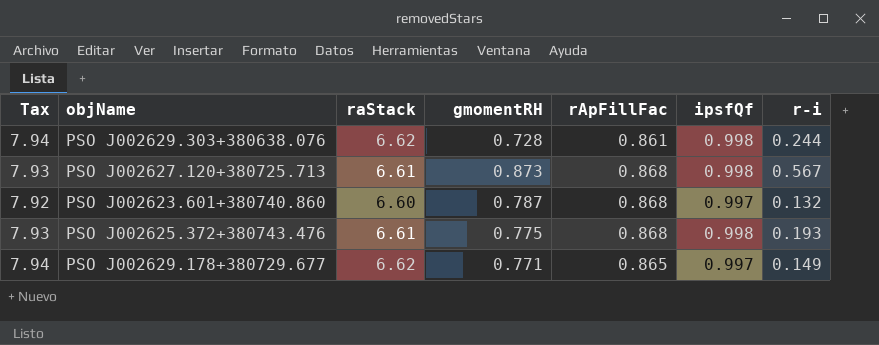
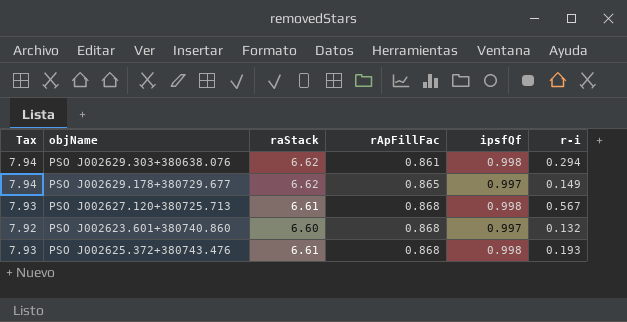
row order: none -> rApFillFac ascending
column gmomentRH | position: 4 -> none
PSO J002629.303+380638.076 | r-i: 0.244 -> 0.294

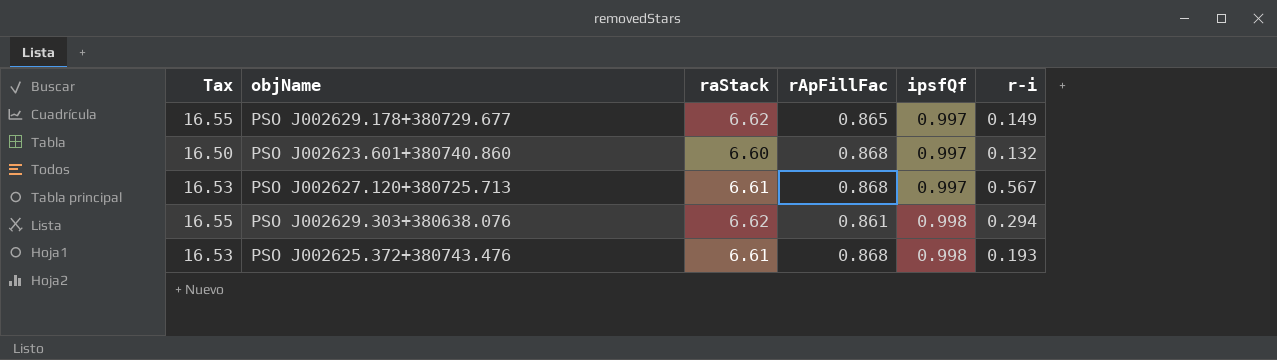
row order: rApFillFac ascending -> ipsfQf ascending
column Tax | formula: [raStack] * 1.2 -> [raStack] * 2.5
PSO J002627.120+380725.713 | ipsfQf: 0.998 -> 0.997

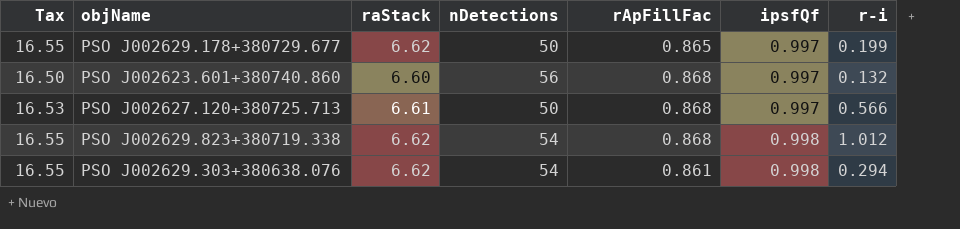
column nDetections | position: none -> 4
row PSO J002625.372+380743.476: 16.53 | 6.61 | 0.868 | 0.998 | 0.193 -> none
PSO J002629.178+380729.677 | r-i: 0.149 -> 0.199
PSO J002627.120+380725.713 | r-i: 0.567 -> 0.566
row PSO J002629.823+380719.338: none -> 16.55 | 6.62 | 54 | 0.868 | 0.998 | 1.012

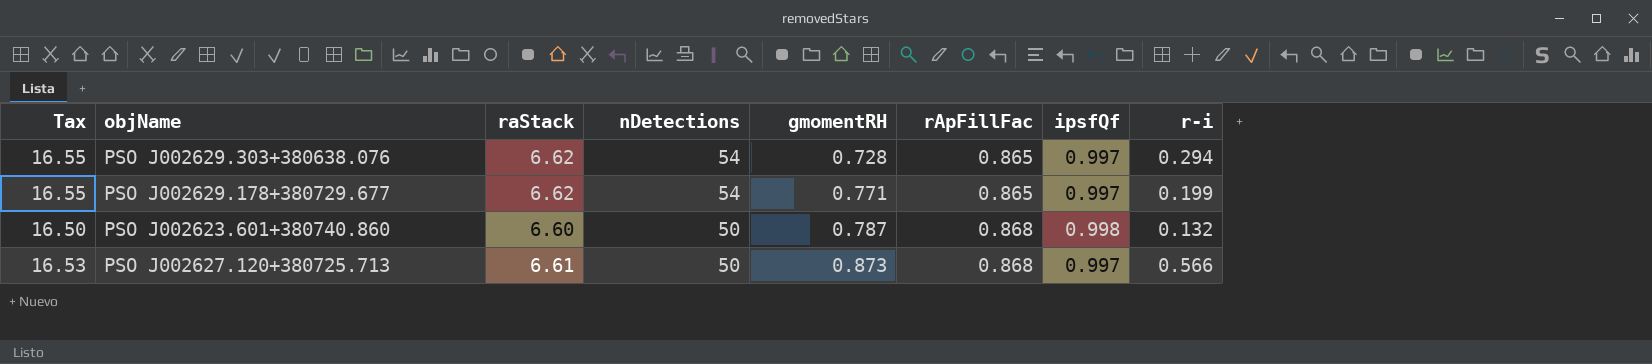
row order: ipsfQf ascending -> nDetections descending
column gmomentRH | position: none -> 5
row PSO J002629.823+380719.338: 16.55 | 6.62 | 54 | 0.868 | 0.998 | 1.012 -> none
PSO J002629.303+380638.076 | rApFillFac: 0.861 -> 0.865
PSO J002629.303+380638.076 | ipsfQf: 0.998 -> 0.997
PSO J002629.178+380729.677 | nDetections: 50 -> 54
PSO J002623.601+380740.860 | nDetections: 56 -> 50
PSO J002623.601+380740.860 | ipsfQf: 0.997 -> 0.998

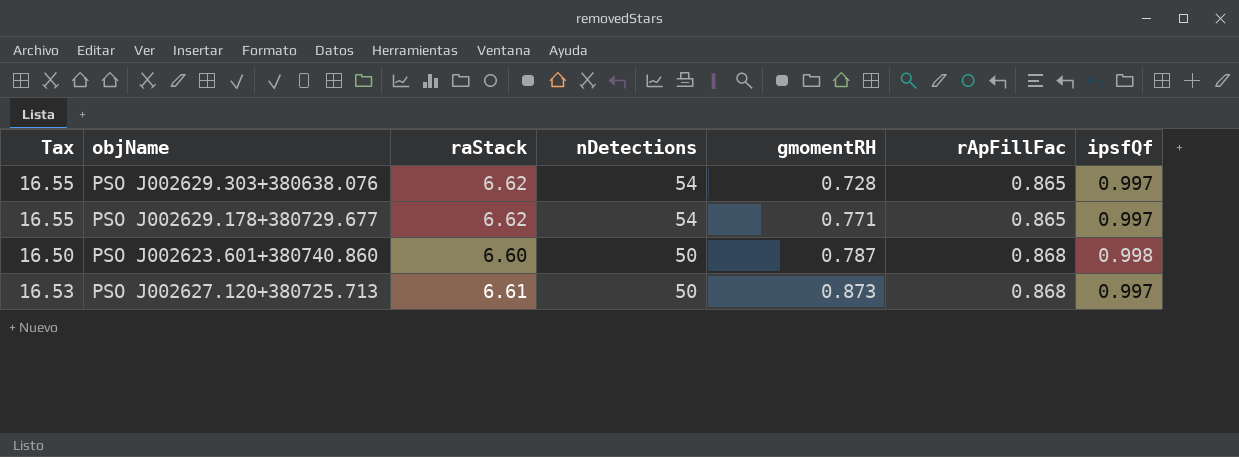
column r-i | position: 8 -> none

